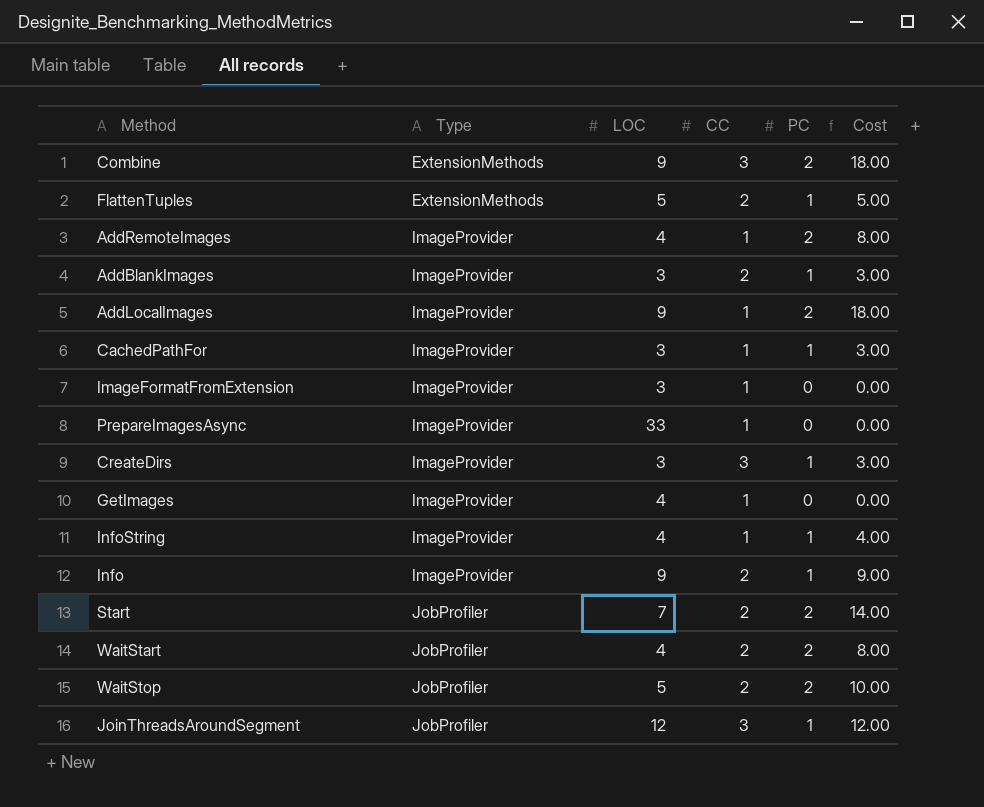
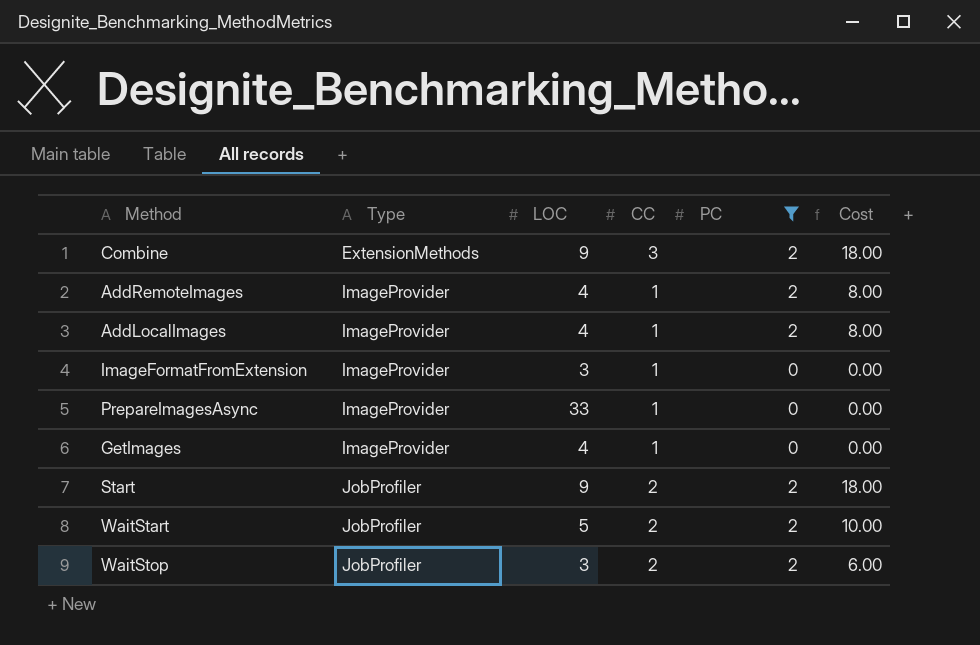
filter: none -> PC != 1
AddLocalImages | LOC: 9 -> 4
AddLocalImages | Cost: 18.00 -> 8.00
Start | LOC: 7 -> 9
Start | Cost: 14.00 -> 18.00
WaitStart | LOC: 4 -> 5
WaitStart | Cost: 8.00 -> 10.00
WaitStop | LOC: 5 -> 3
WaitStop | Cost: 10.00 -> 6.00

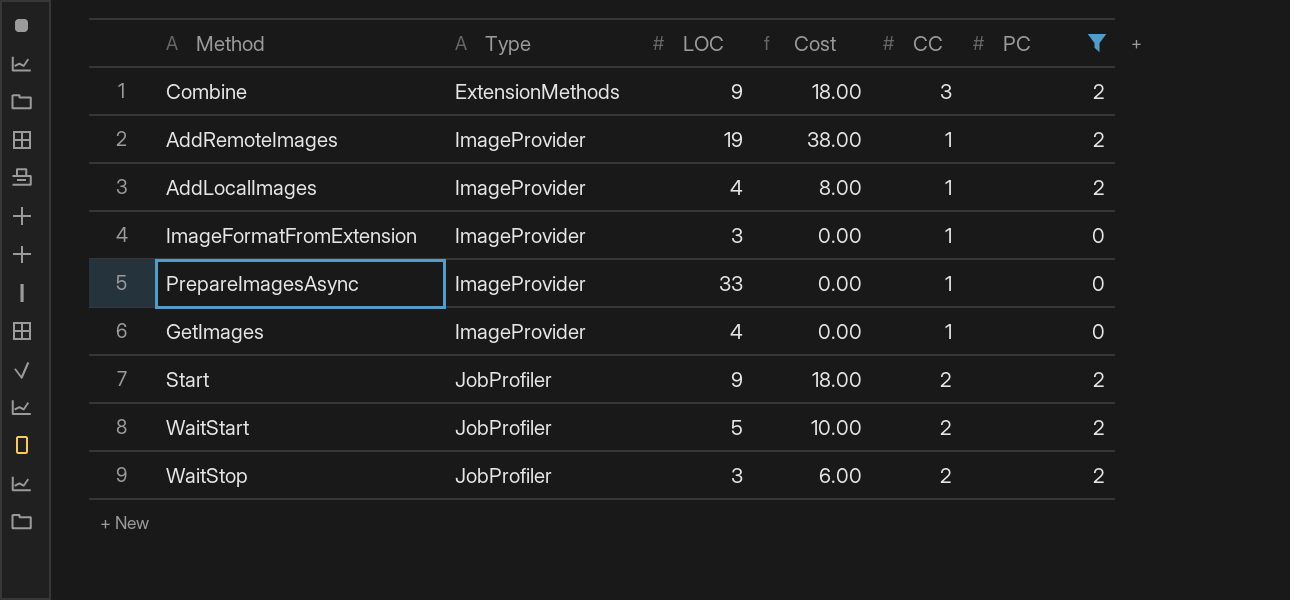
column Cost | position: 6 -> 4
AddRemoteImages | LOC: 4 -> 19
AddRemoteImages | Cost: 8.00 -> 38.00

